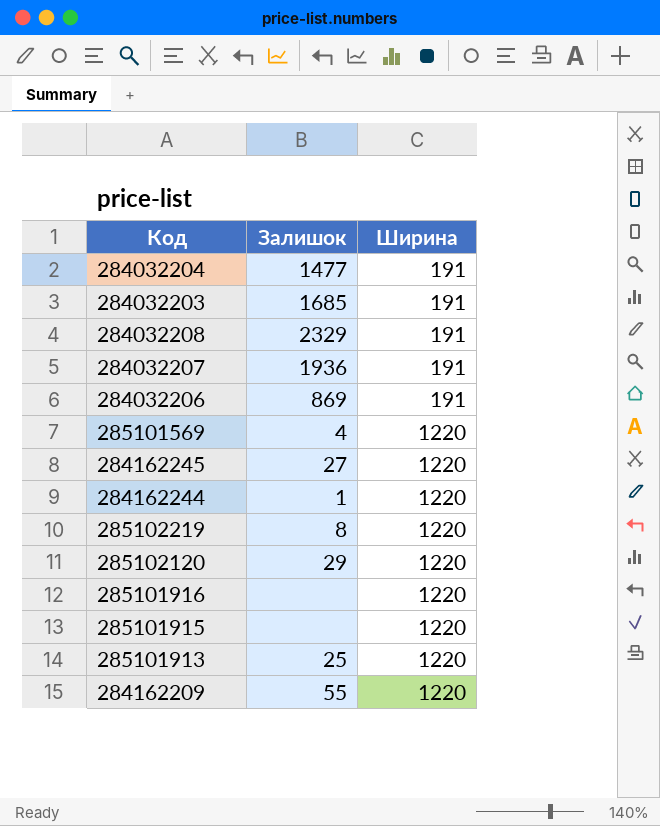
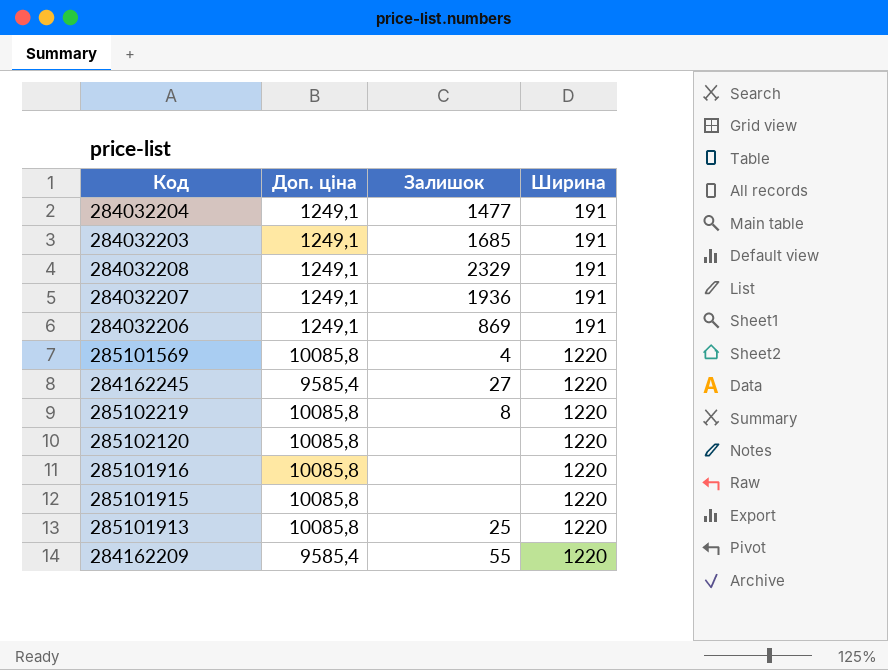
column Доп. ціна | position: none -> 2
row 284162244: 1 | 1220 -> none
285102120 | Залишок: 29 -> none

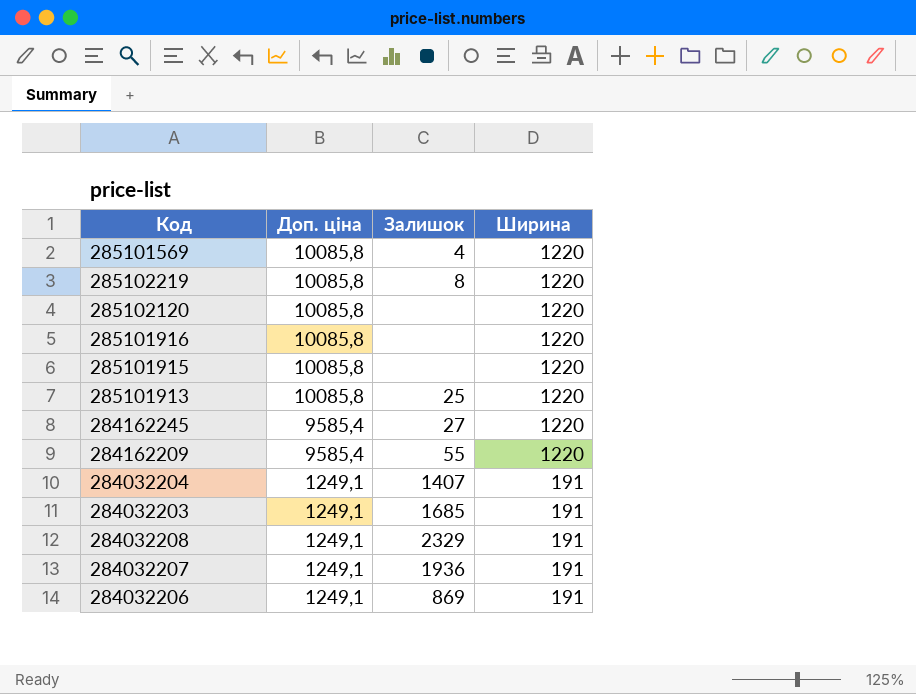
row order: Ширина ascending -> Доп. ціна descending
284032204 | Залишок: 1477 -> 1407

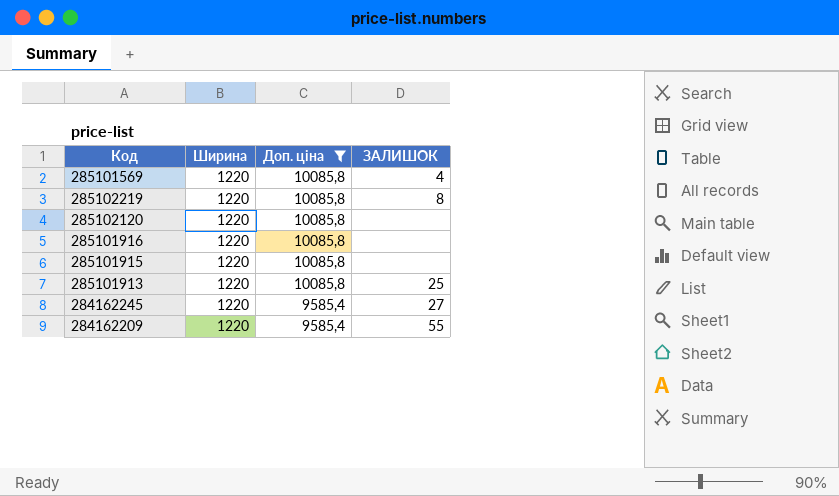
filter: none -> Доп. ціна != 1249,1
column Ширина | position: 4 -> 2
column name: Залишок -> ЗАЛИШОК

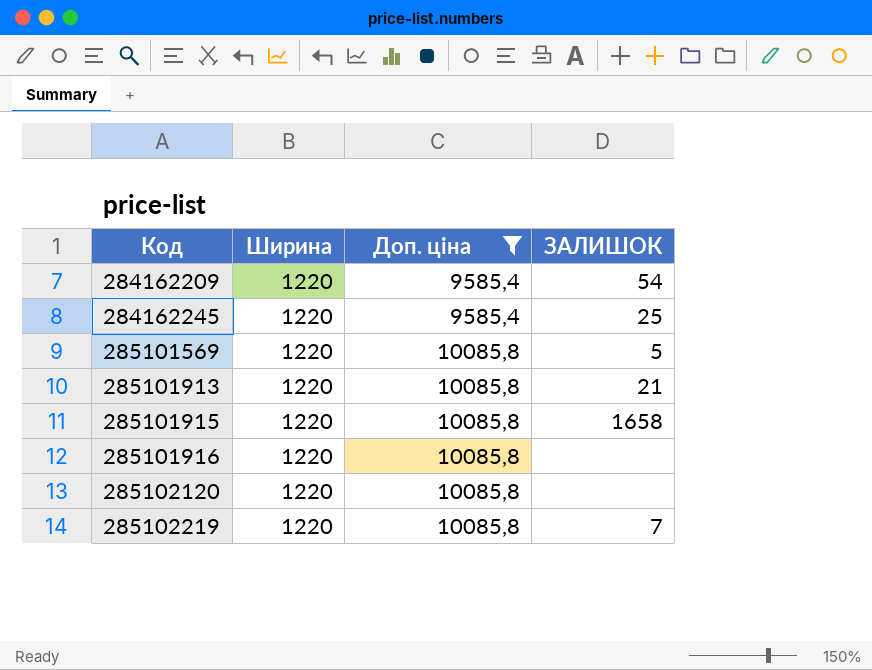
row order: Доп. ціна descending -> Код ascending
284162209 | ЗАЛИШОК: 55 -> 54
284162245 | ЗАЛИШОК: 27 -> 25
285101569 | ЗАЛИШОК: 4 -> 5
285101913 | ЗАЛИШОК: 25 -> 21
285101915 | ЗАЛИШОК: none -> 1658
285102219 | ЗАЛИШОК: 8 -> 7

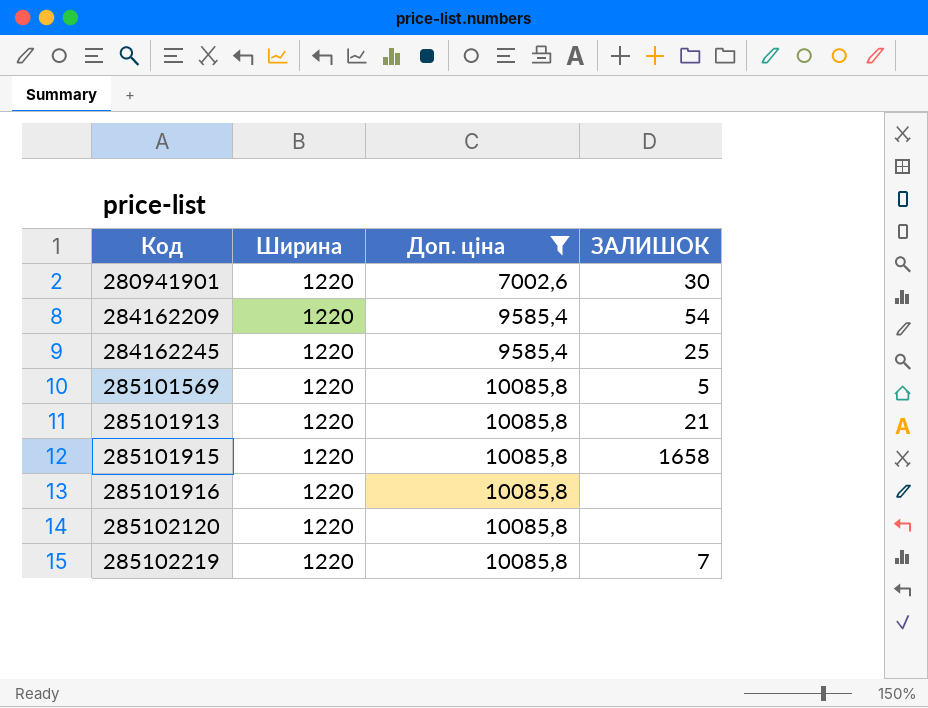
row 280941901: none -> 1220 | 7002,6 | 30

